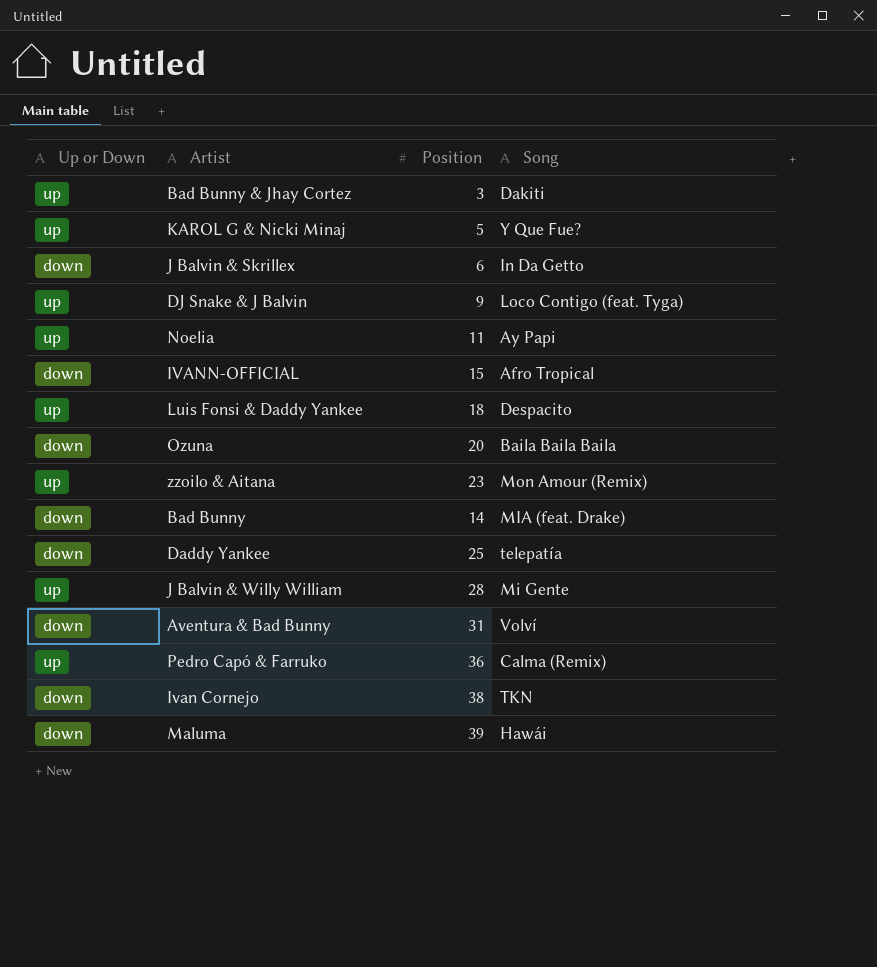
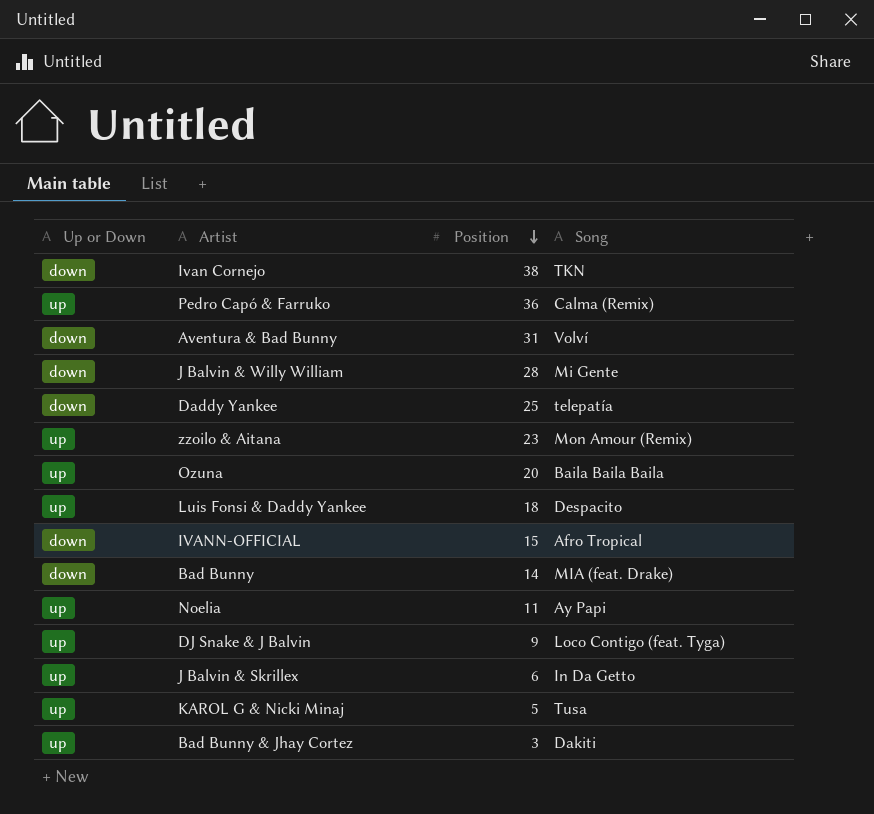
row order: none -> Position descending
row Maluma: down | 39 | Hawái -> none
J Balvin & Willy William | Up or Down: up -> down
Ozuna | Up or Down: down -> up
J Balvin & Skrillex | Up or Down: down -> up
KAROL G & Nicki Minaj | Song: Y Que Fue? -> Tusa

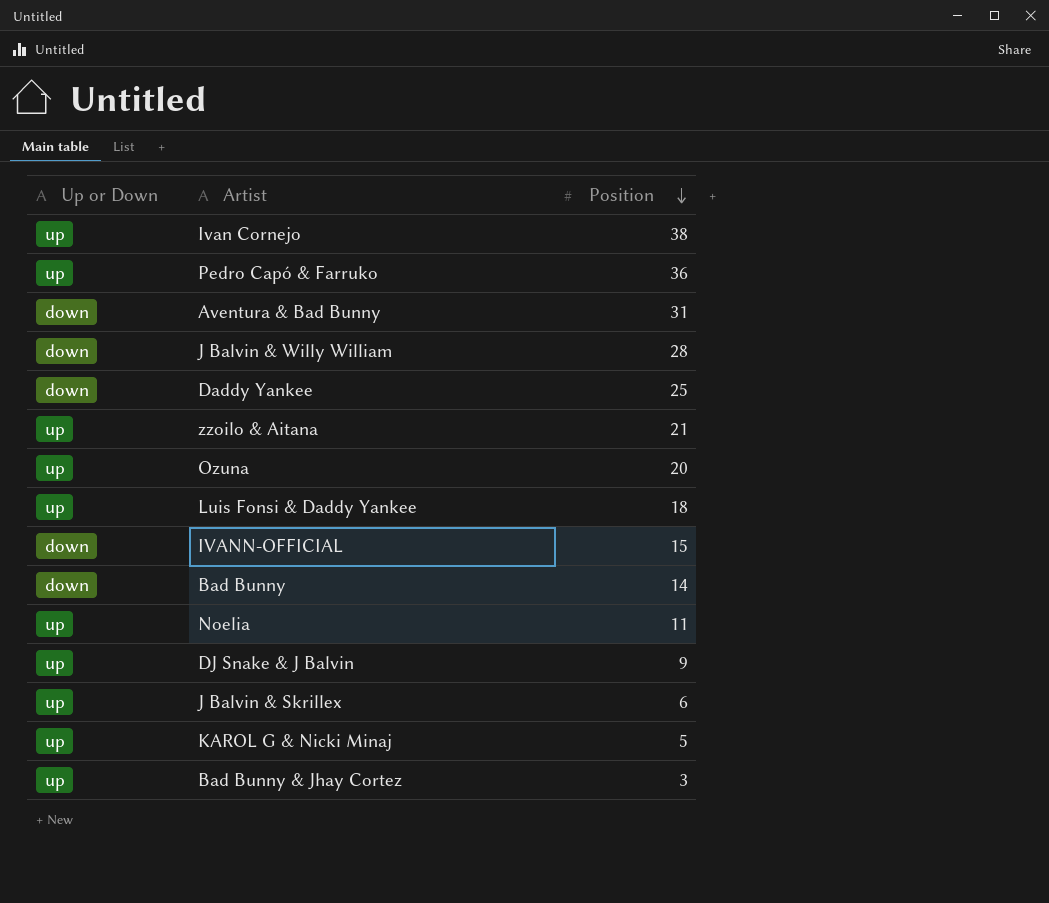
column Song | position: 4 -> none
Ivan Cornejo | Up or Down: down -> up
zzoilo & Aitana | Position: 23 -> 21

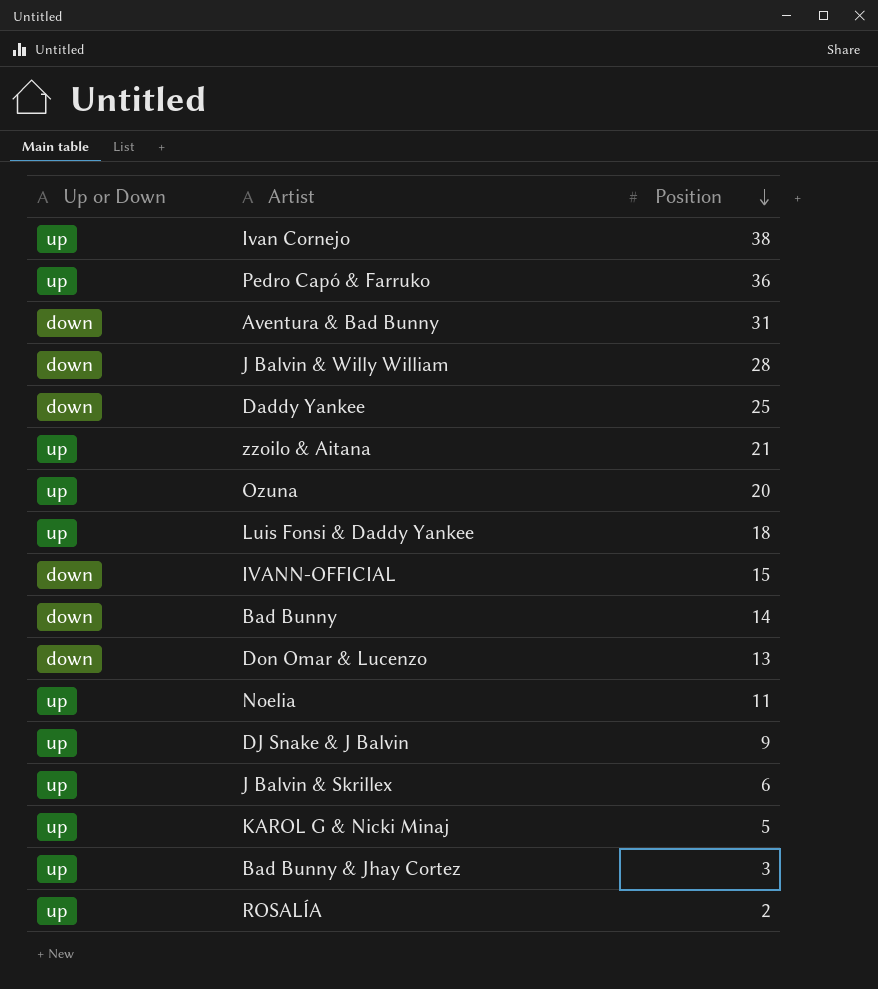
row Don Omar & Lucenzo: none -> down | 13
row ROSALÍA: none -> up | 2

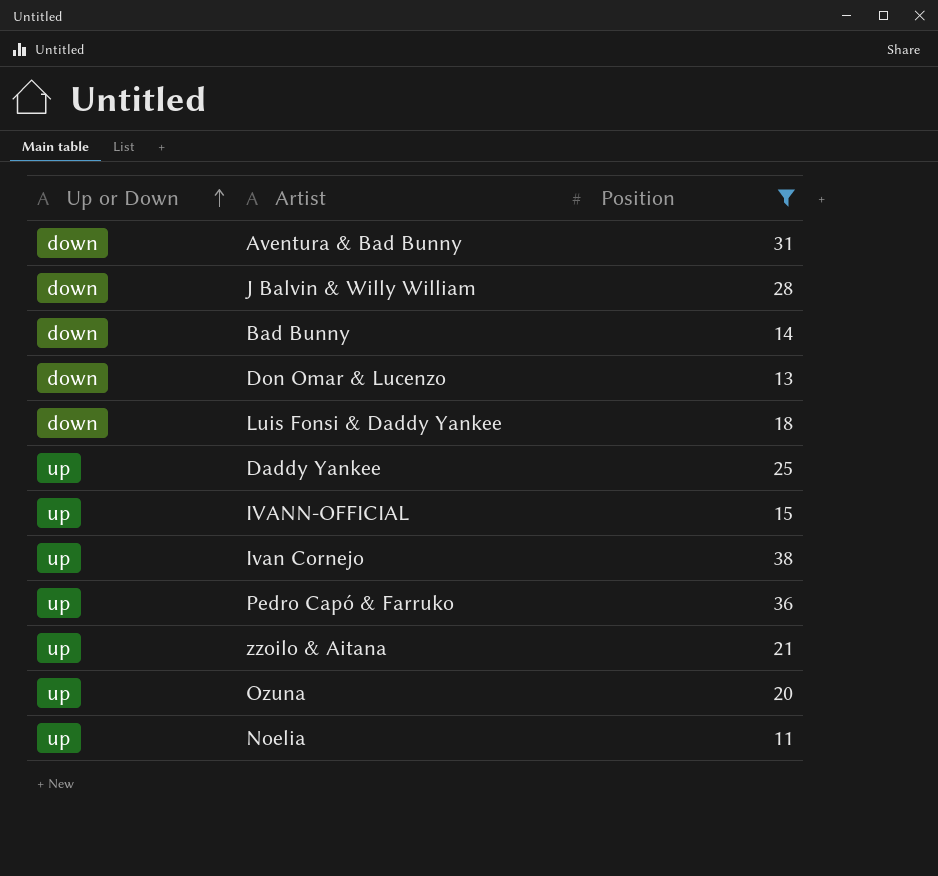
filter: none -> Position >= 11
row order: Position descending -> Up or Down ascending
Luis Fonsi & Daddy Yankee | Up or Down: up -> down
Daddy Yankee | Up or Down: down -> up
IVANN-OFFICIAL | Up or Down: down -> up

